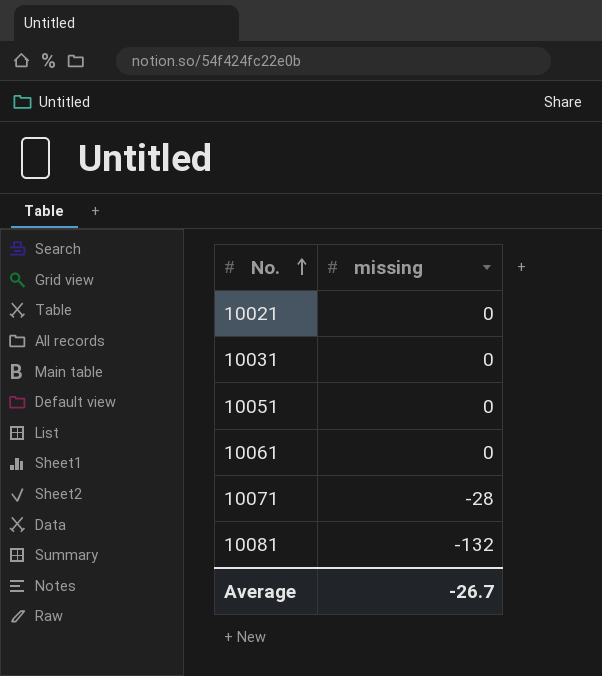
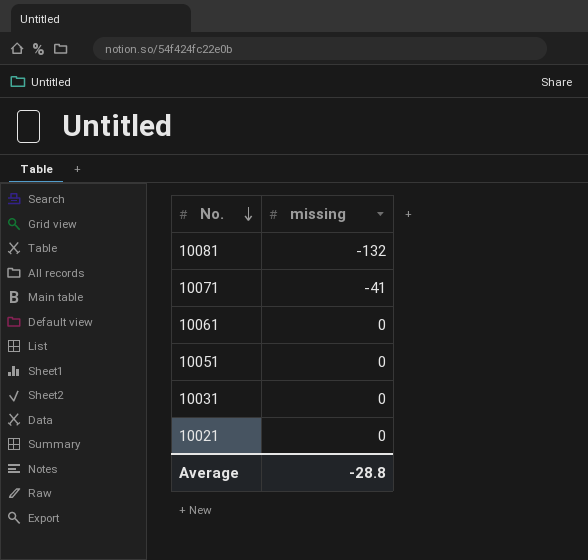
row order: No. ascending -> No. descending
10071 | missing: -28 -> -41
Average | missing: -26.7 -> -28.8

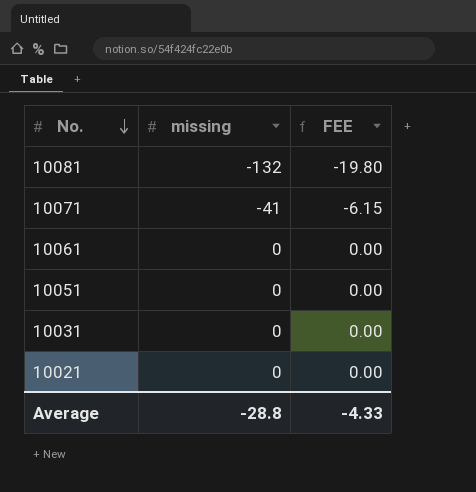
column FEE | formula: none -> [missing] * 0.15

